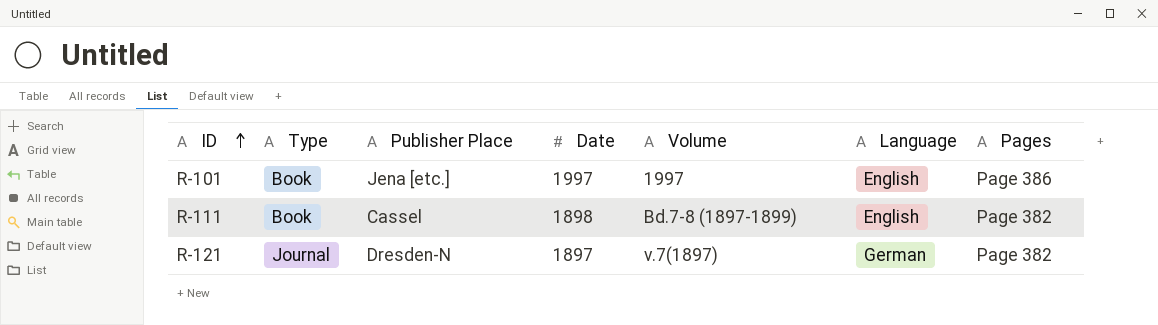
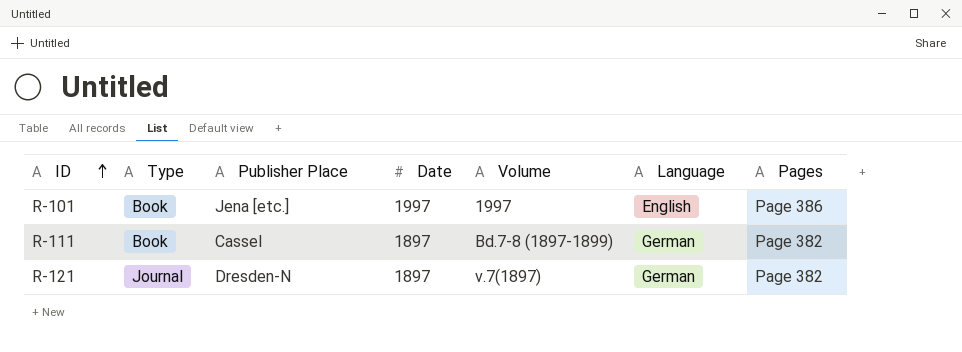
R-111 | Date: 1898 -> 1897
R-111 | Language: English -> German

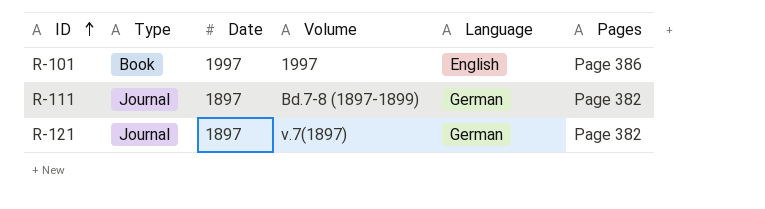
column Publisher Place | position: 3 -> none
R-111 | Type: Book -> Journal

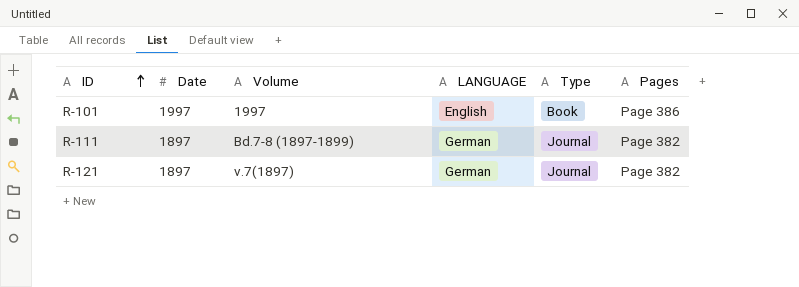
column name: Language -> LANGUAGE
column Type | position: 2 -> 5

